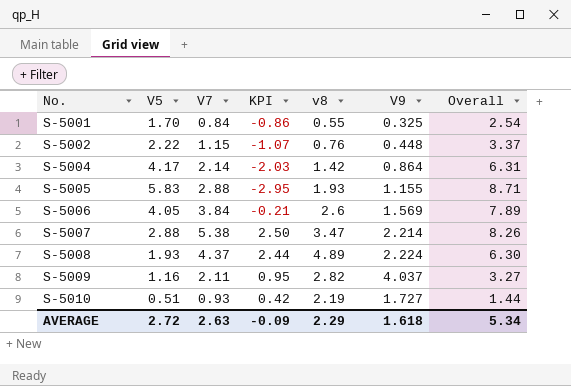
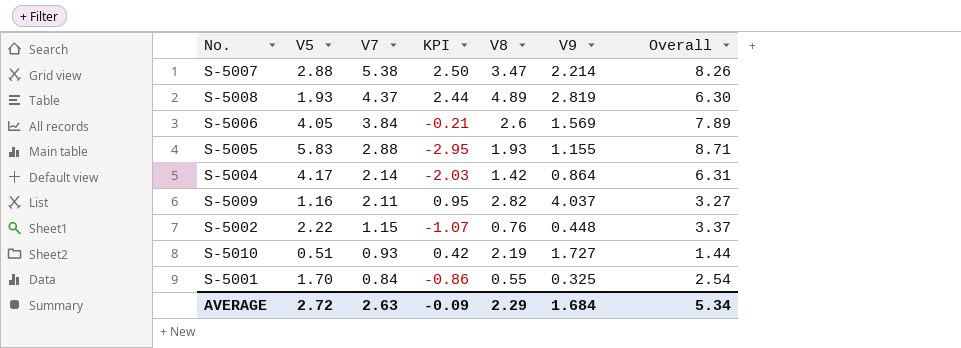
row order: No. ascending -> V7 descending
column name: v8 -> V8
S-5008 | V9: 2.224 -> 2.819
AVERAGE | V9: 1.618 -> 1.684

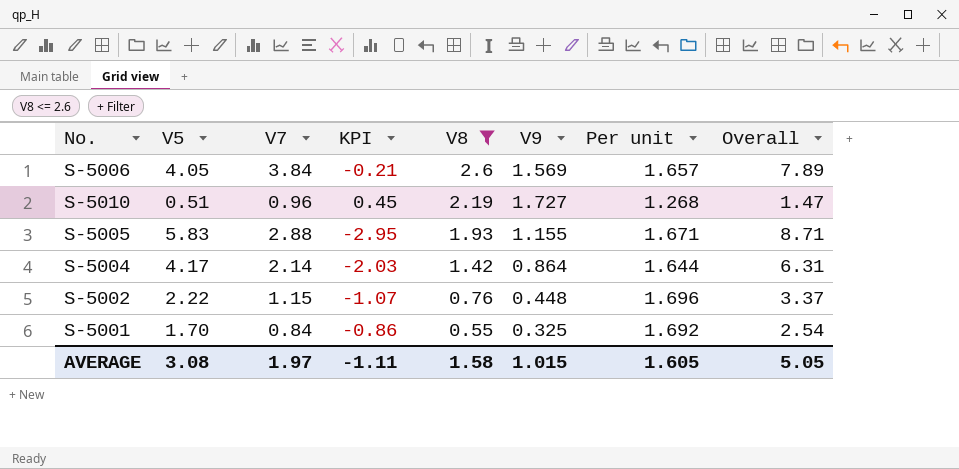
filter: none -> V8 <= 2.6
row order: V7 descending -> V8 descending
column Per unit | formula: none -> [V8] / [V9]
S-5010 | V7: 0.93 -> 0.96
S-5010 | KPI: 0.42 -> 0.45
S-5010 | Overall: 1.44 -> 1.47
AVERAGE | V5: 2.72 -> 3.08
AVERAGE | V7: 2.63 -> 1.97
AVERAGE | KPI: -0.09 -> -1.11
AVERAGE | V8: 2.29 -> 1.58
AVERAGE | V9: 1.684 -> 1.015
AVERAGE | Overall: 5.34 -> 5.05

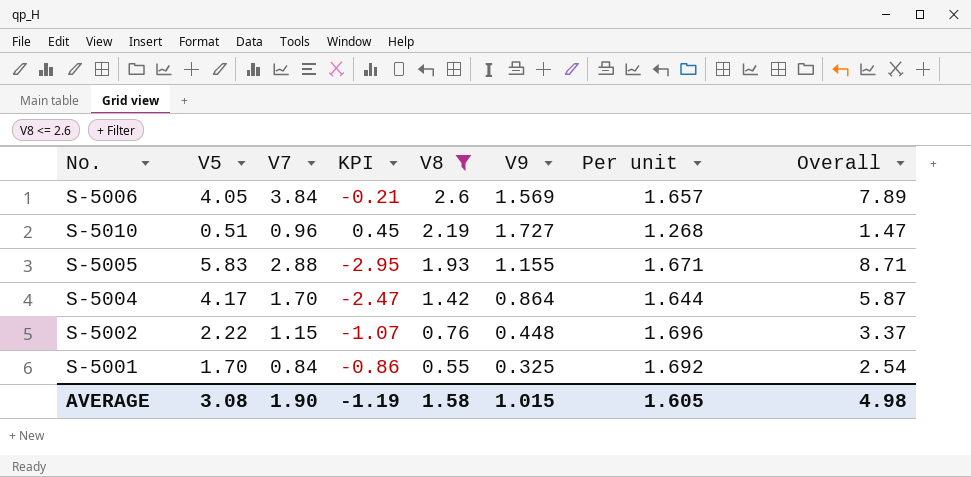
S-5004 | V7: 2.14 -> 1.70
S-5004 | KPI: -2.03 -> -2.47
S-5004 | Overall: 6.31 -> 5.87
AVERAGE | V7: 1.97 -> 1.90
AVERAGE | KPI: -1.11 -> -1.19
AVERAGE | Overall: 5.05 -> 4.98

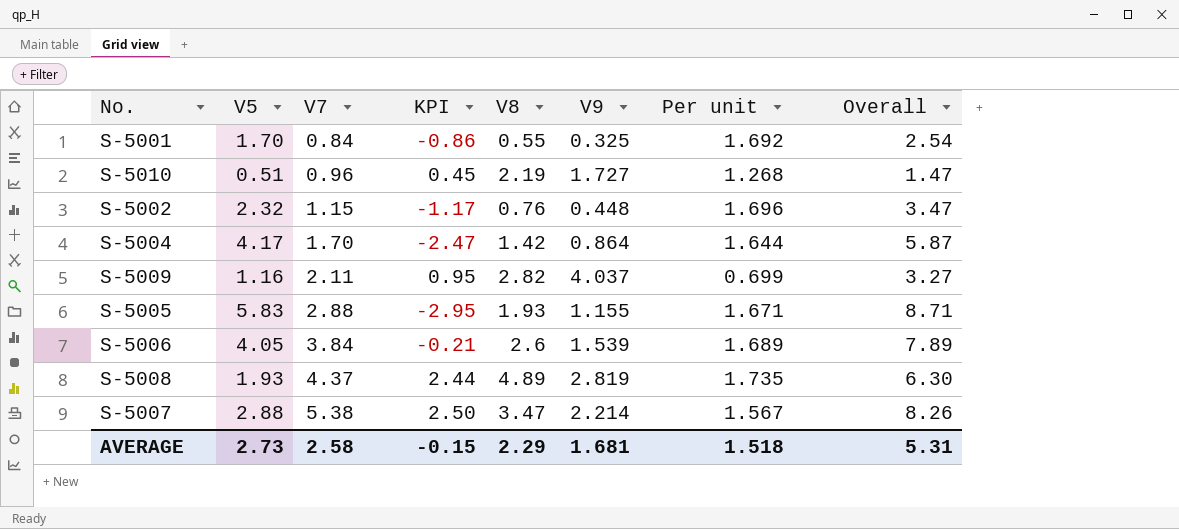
filter: V8 <= 2.6 -> none
row order: V8 descending -> V7 ascending
S-5002 | V5: 2.22 -> 2.32
S-5002 | KPI: -1.07 -> -1.17
S-5002 | Overall: 3.37 -> 3.47
S-5006 | V9: 1.569 -> 1.539
S-5006 | Per unit: 1.657 -> 1.689
AVERAGE | V5: 3.08 -> 2.73
AVERAGE | V7: 1.90 -> 2.58
AVERAGE | KPI: -1.19 -> -0.15
AVERAGE | V8: 1.58 -> 2.29
AVERAGE | V9: 1.015 -> 1.681
AVERAGE | Per unit: 1.605 -> 1.518
AVERAGE | Overall: 4.98 -> 5.31

